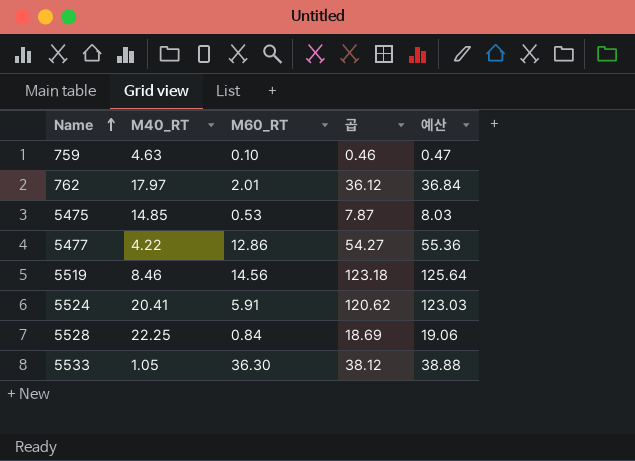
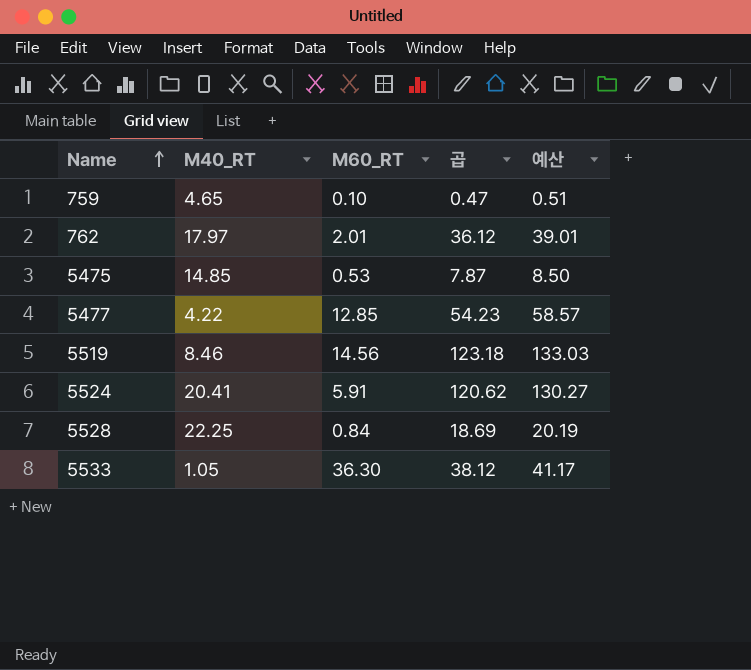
column 예산 | formula: [곱] * 1.02 -> [곱] * 1.08
759 | M40_RT: 4.63 -> 4.65
759 | 곱: 0.46 -> 0.47
5477 | M60_RT: 12.86 -> 12.85
5477 | 곱: 54.27 -> 54.23

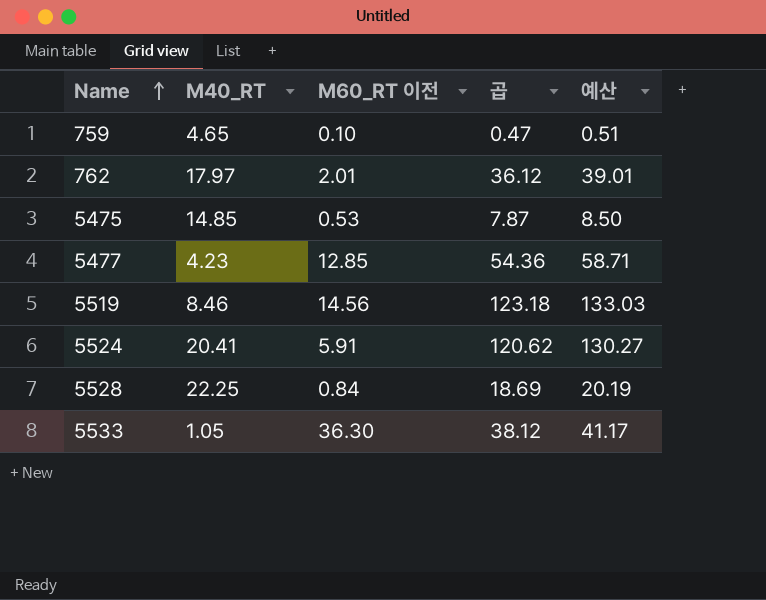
column name: M60_RT -> M60_RT 이전
5477 | M40_RT: 4.22 -> 4.23
5477 | 곱: 54.23 -> 54.36
5477 | 예산: 58.57 -> 58.71

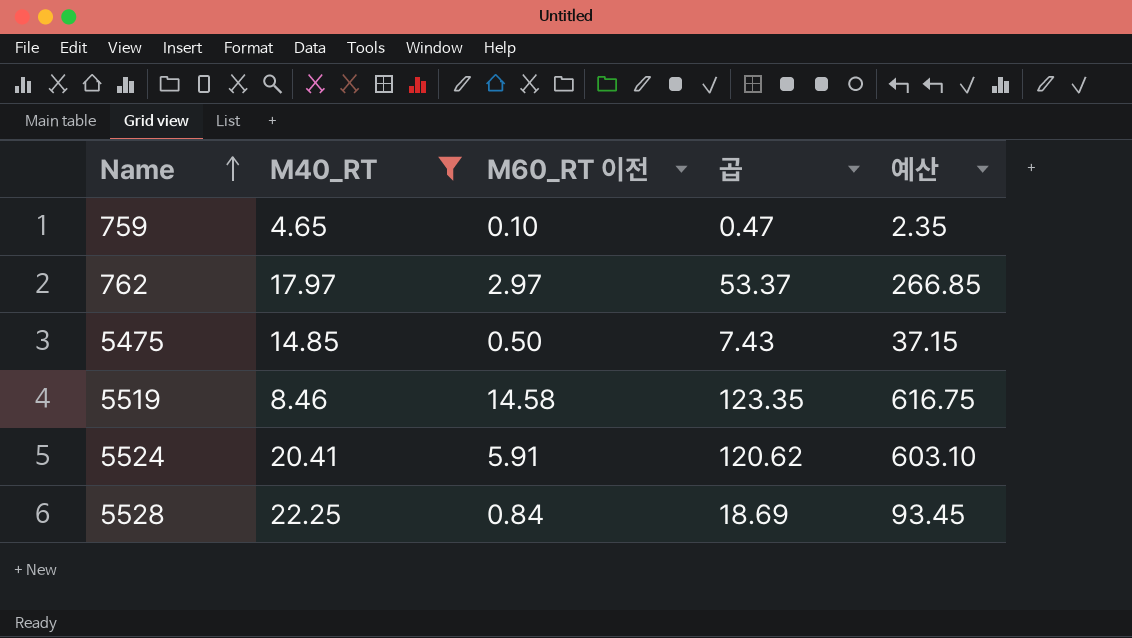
filter: none -> M40_RT >= 4.65
column 예산 | formula: [곱] * 1.08 -> [곱] * 5
762 | M60_RT 이전: 2.01 -> 2.97
762 | 곱: 36.12 -> 53.37
5475 | M60_RT 이전: 0.53 -> 0.50
5475 | 곱: 7.87 -> 7.43
5519 | M60_RT 이전: 14.56 -> 14.58
5519 | 곱: 123.18 -> 123.35

